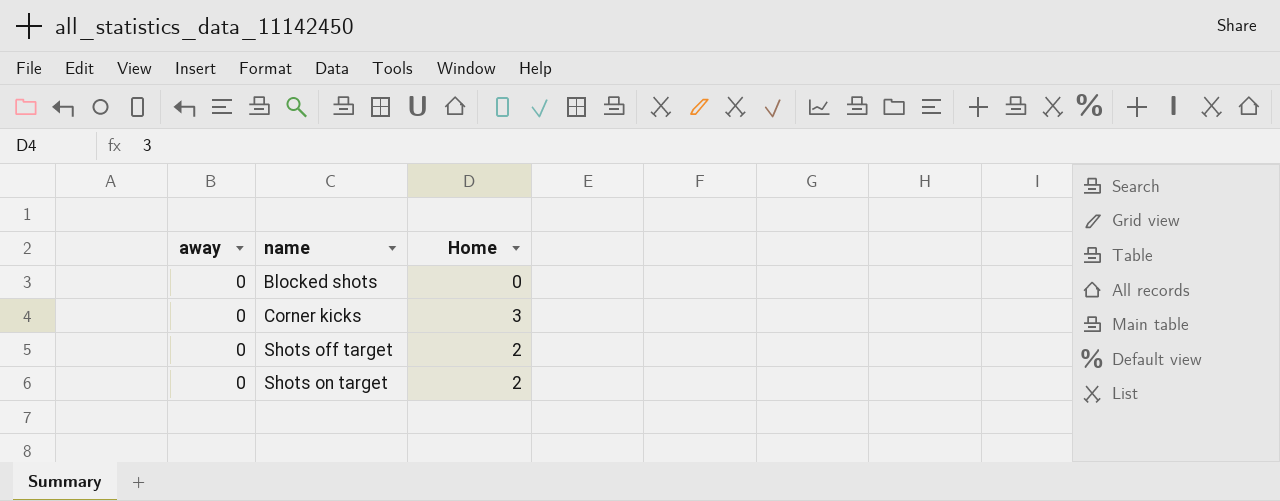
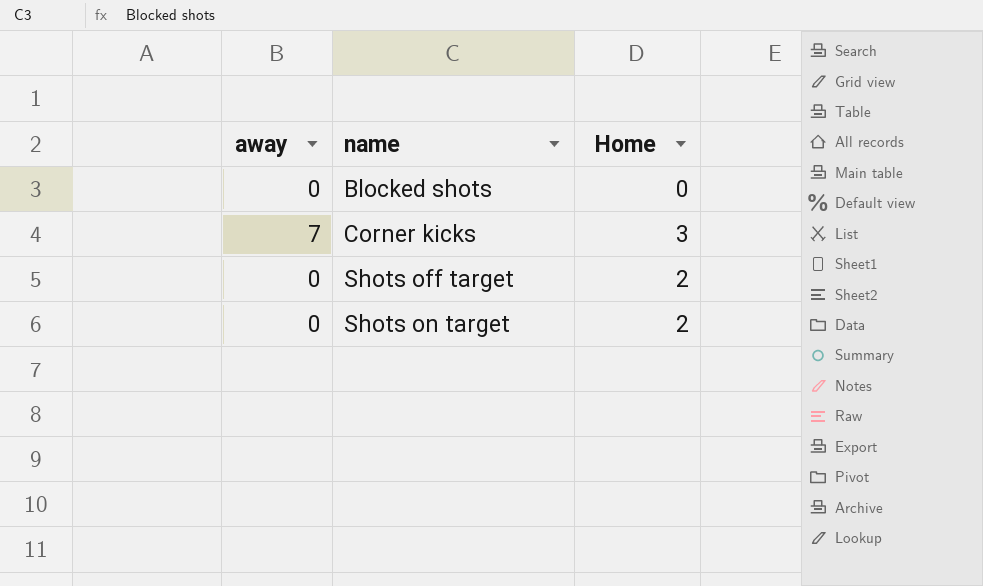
Corner kicks | away: 0 -> 7

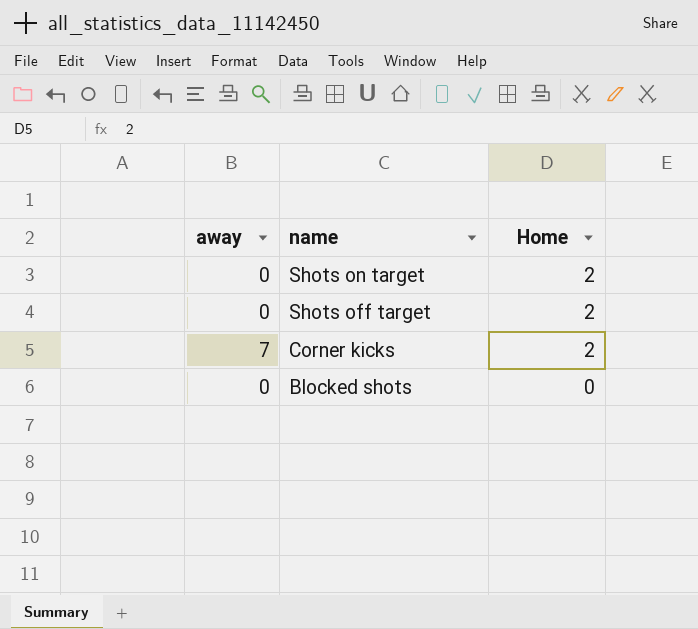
row order: name ascending -> name descending
Corner kicks | Home: 3 -> 2

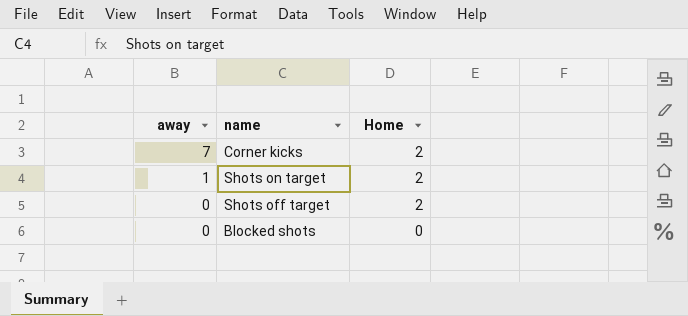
row order: name descending -> away descending
Shots on target | away: 0 -> 1

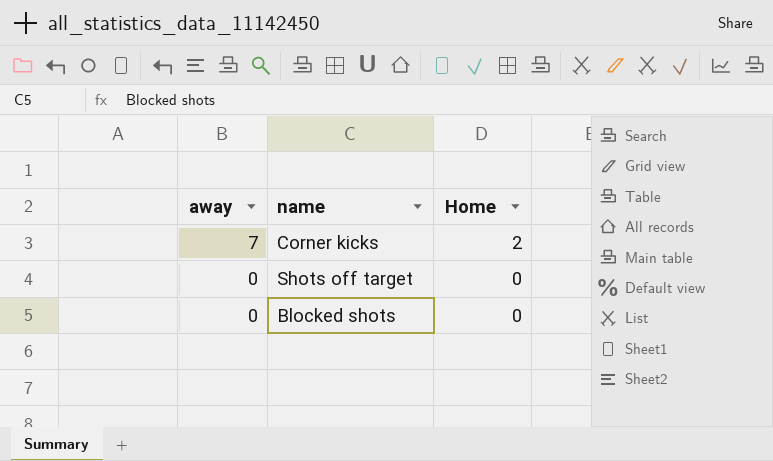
row Shots on target: 1 | 2 -> none
Shots off target | Home: 2 -> 0

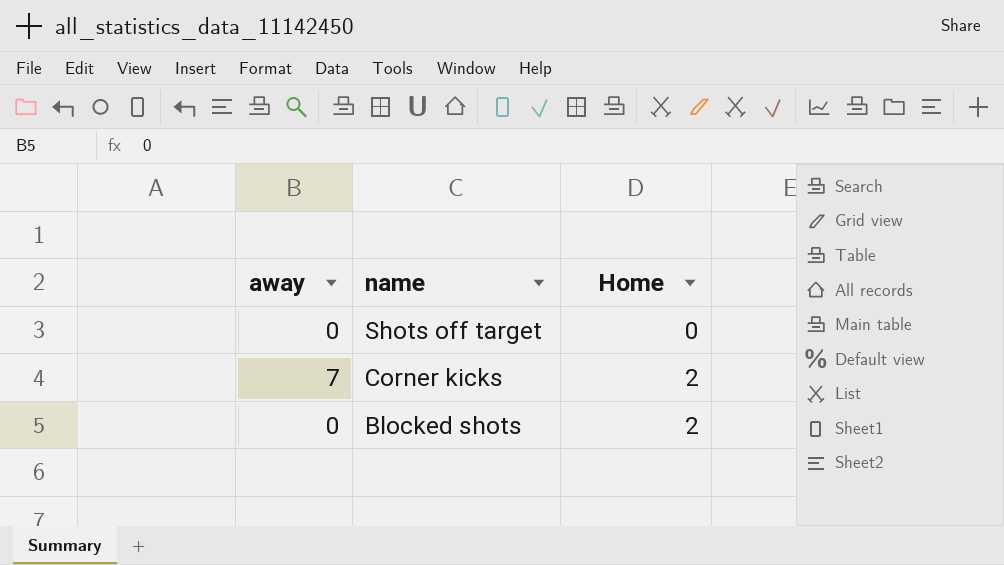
row order: away descending -> name descending
Blocked shots | Home: 0 -> 2

